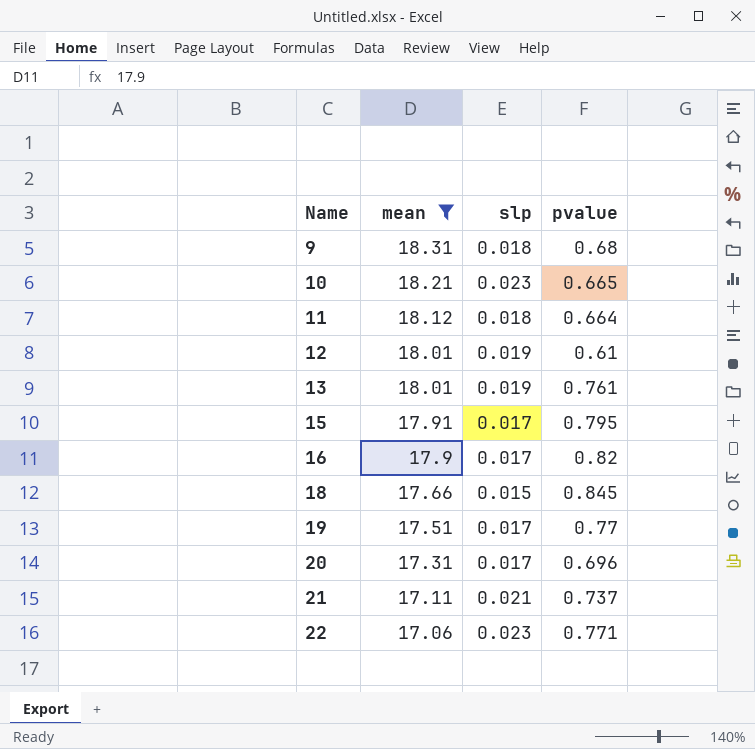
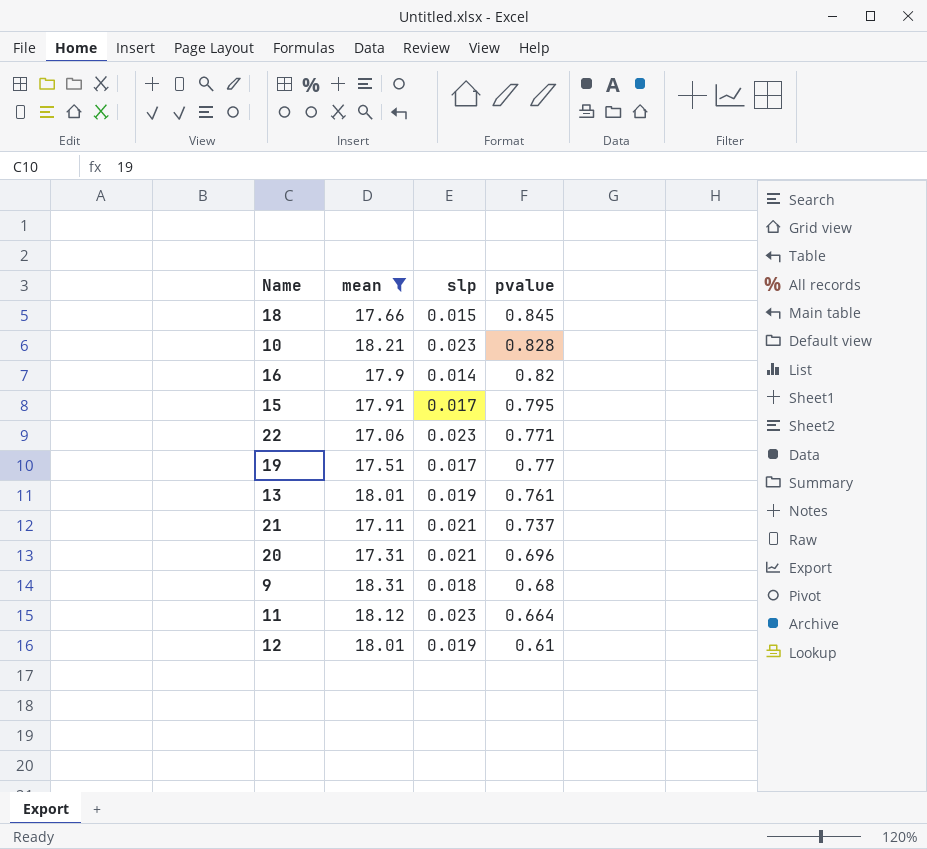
row order: Name ascending -> pvalue descending
10 | pvalue: 0.665 -> 0.828
16 | slp: 0.017 -> 0.014
20 | slp: 0.017 -> 0.021
11 | slp: 0.018 -> 0.023

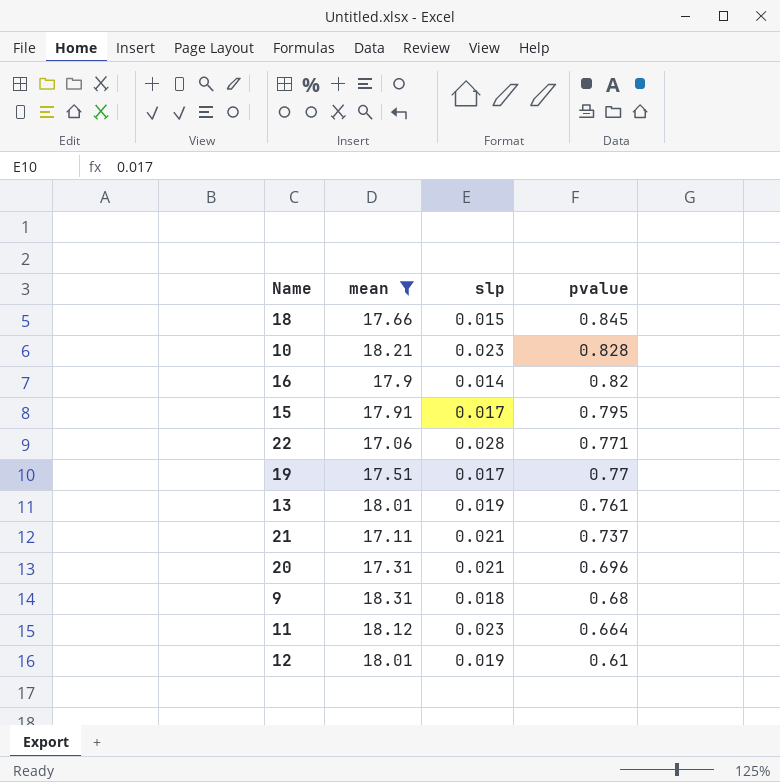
22 | slp: 0.023 -> 0.028

